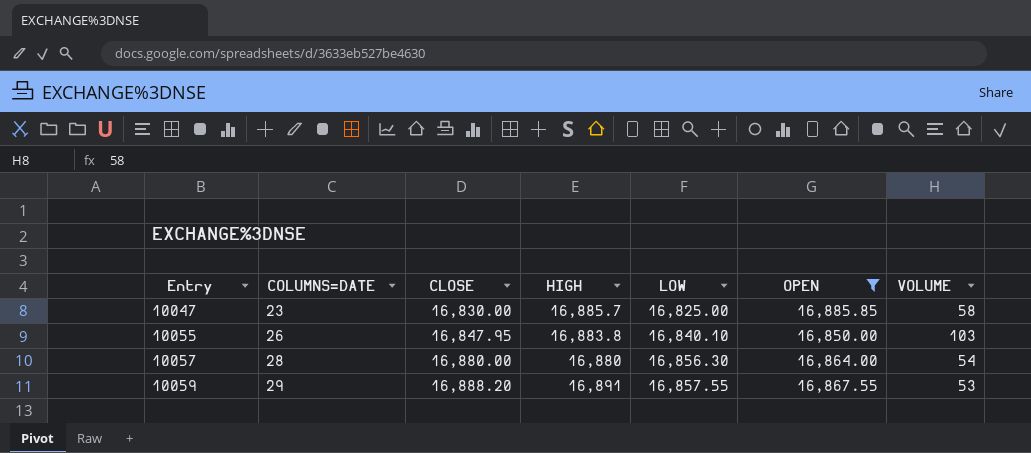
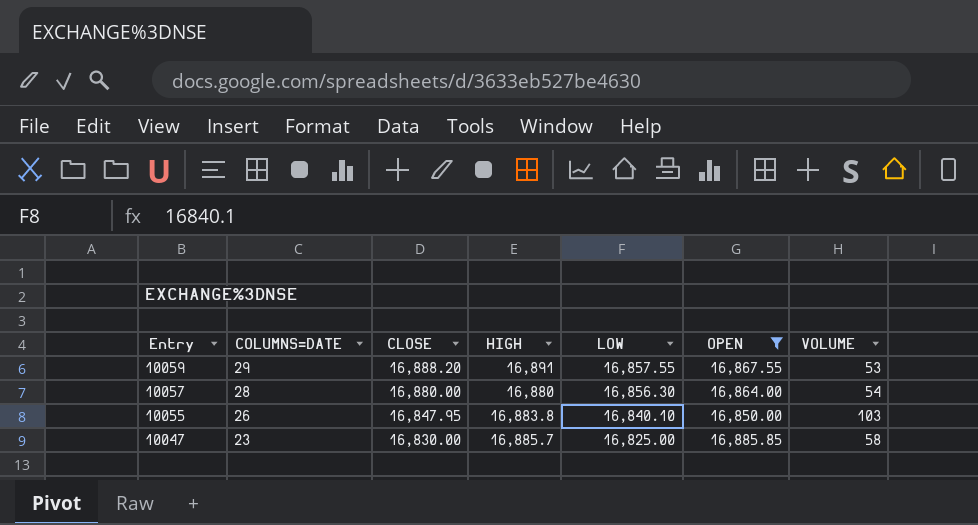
row order: Entry ascending -> Entry descending

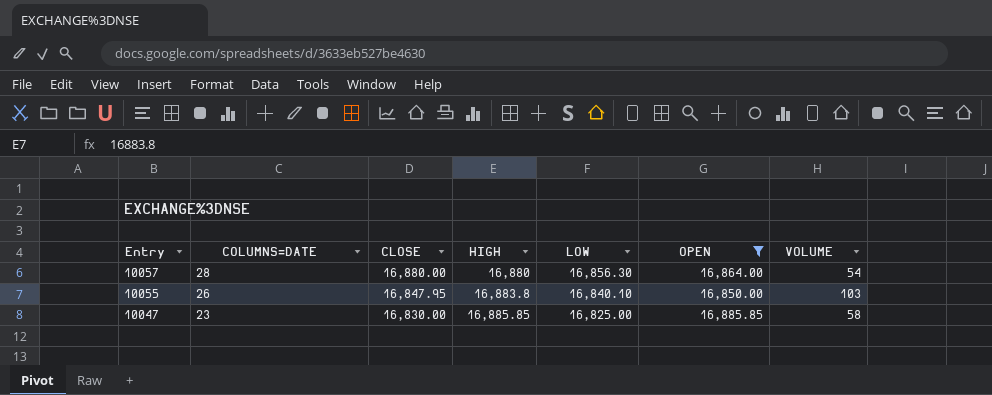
row 10059: 29 | 16,888.20 | 16,891 | 16,857.55 | 16,867.55 | 53 -> none
10047 | HIGH: 16,885.7 -> 16,885.85

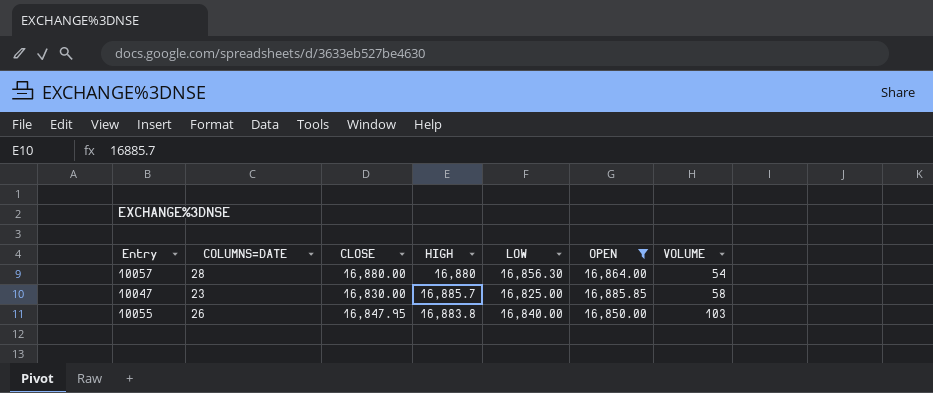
row order: Entry descending -> VOLUME ascending
10047 | HIGH: 16,885.85 -> 16,885.7
10055 | LOW: 16,840.10 -> 16,840.00

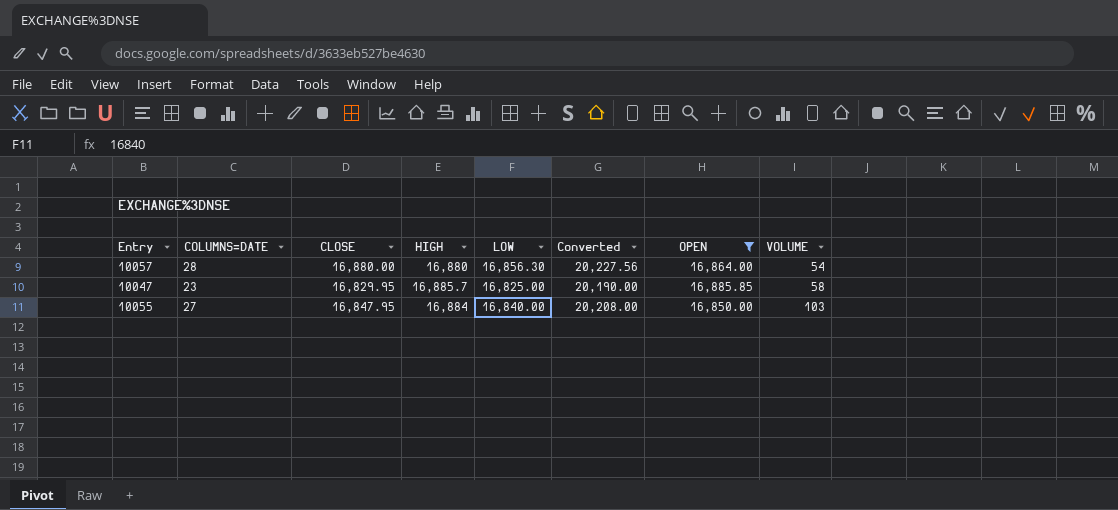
column Converted | formula: none -> [LOW] * 1.2
10047 | CLOSE: 16,830.00 -> 16,829.95
10055 | COLUMNS=DATE: 26 -> 27
10055 | HIGH: 16,883.8 -> 16,884

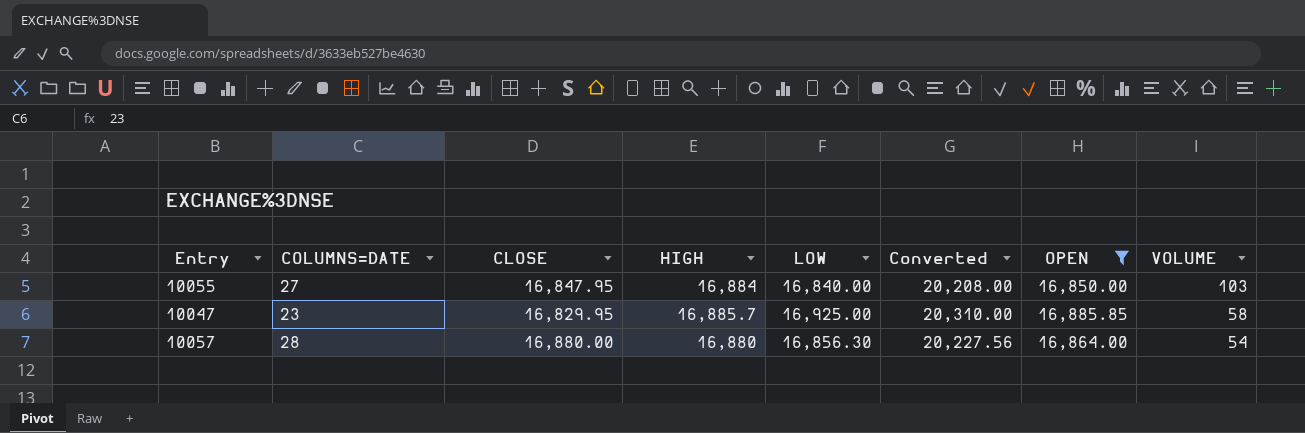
row order: VOLUME ascending -> VOLUME descending
10047 | LOW: 16,825.00 -> 16,925.00
10047 | Converted: 20,190.00 -> 20,310.00

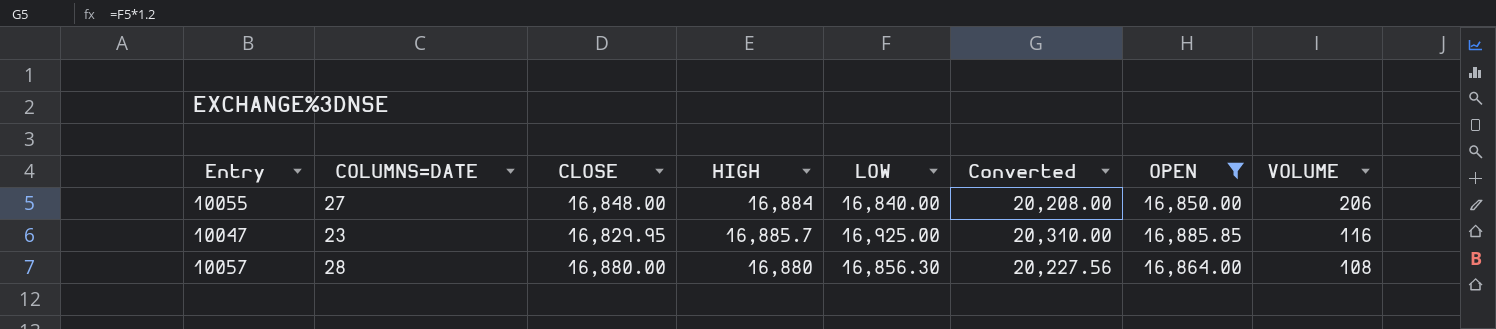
10055 | CLOSE: 16,847.95 -> 16,848.00
10055 | VOLUME: 103 -> 206
10047 | VOLUME: 58 -> 116
10057 | VOLUME: 54 -> 108

